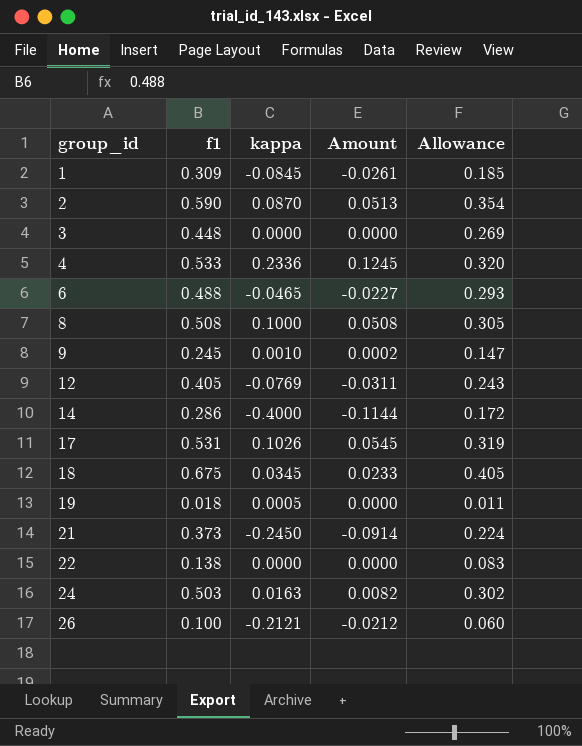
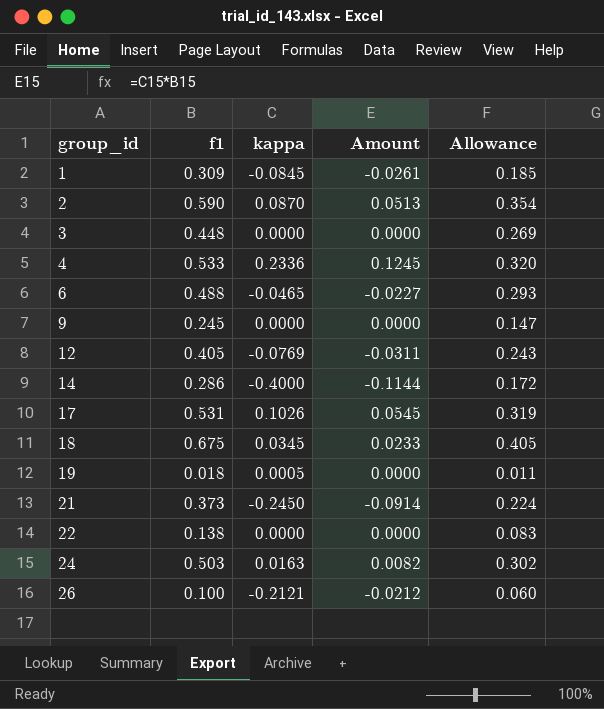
row 8: 0.508 | 0.1000 | 0.0508 | 0.305 -> none
9 | kappa: 0.0010 -> 0.0000
9 | Amount: 0.0002 -> 0.0000

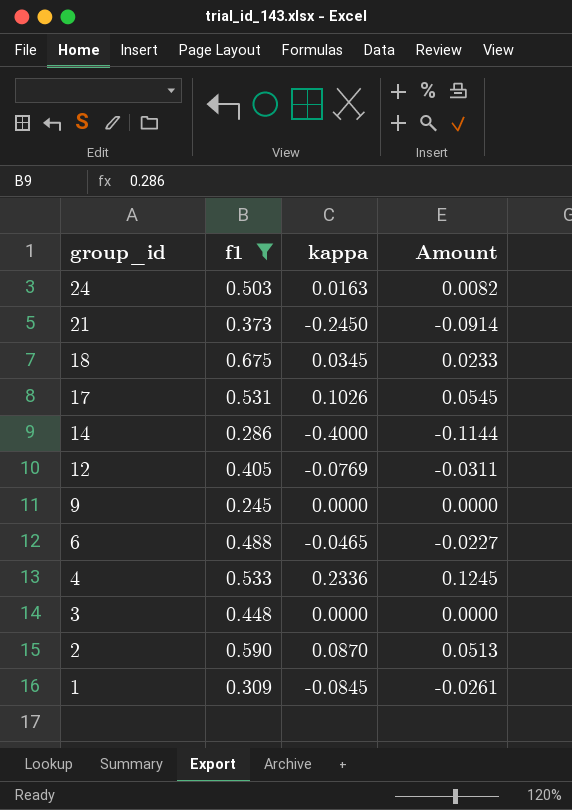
filter: none -> f1 >= 0.245
row order: group_id ascending -> group_id descending
column Allowance | formula: [f1] * 0.6 -> none

